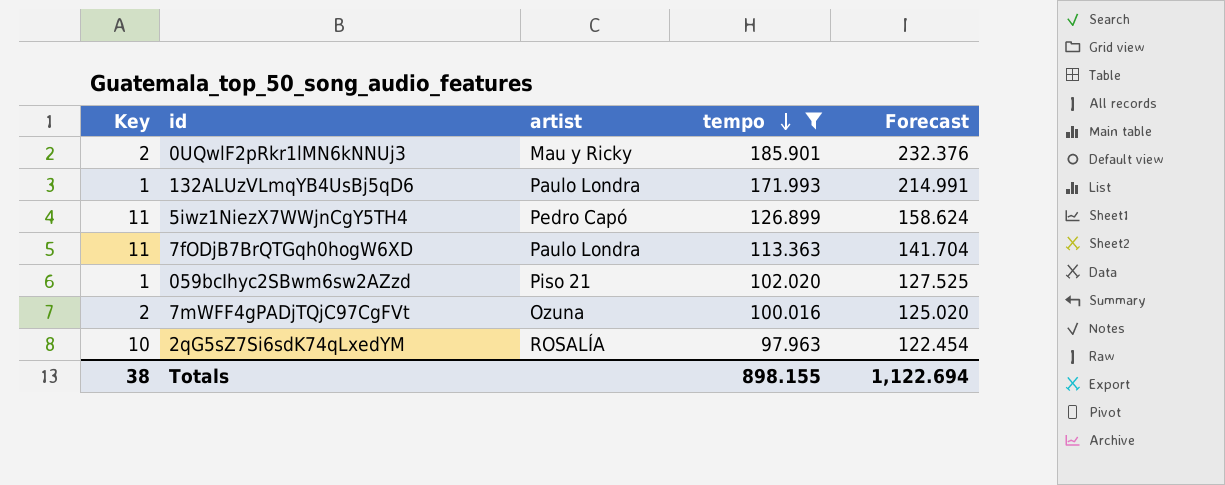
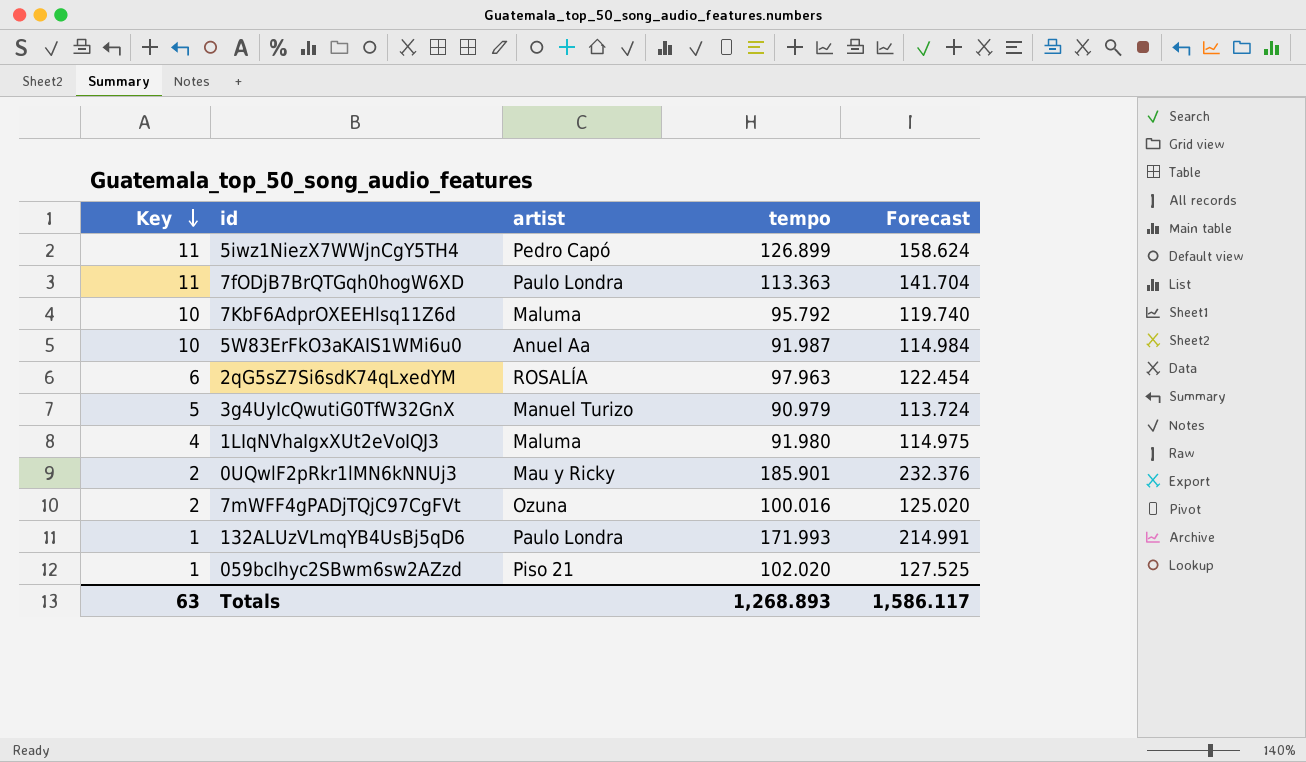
filter: tempo >= 97.963 -> none
row order: tempo descending -> Key descending
2qG5sZ7Si6sdK74qLxedYM | Key: 10 -> 6
Totals | Key: 38 -> 63
Totals | tempo: 898.155 -> 1,268.893
Totals | Forecast: 1,122.694 -> 1,586.117

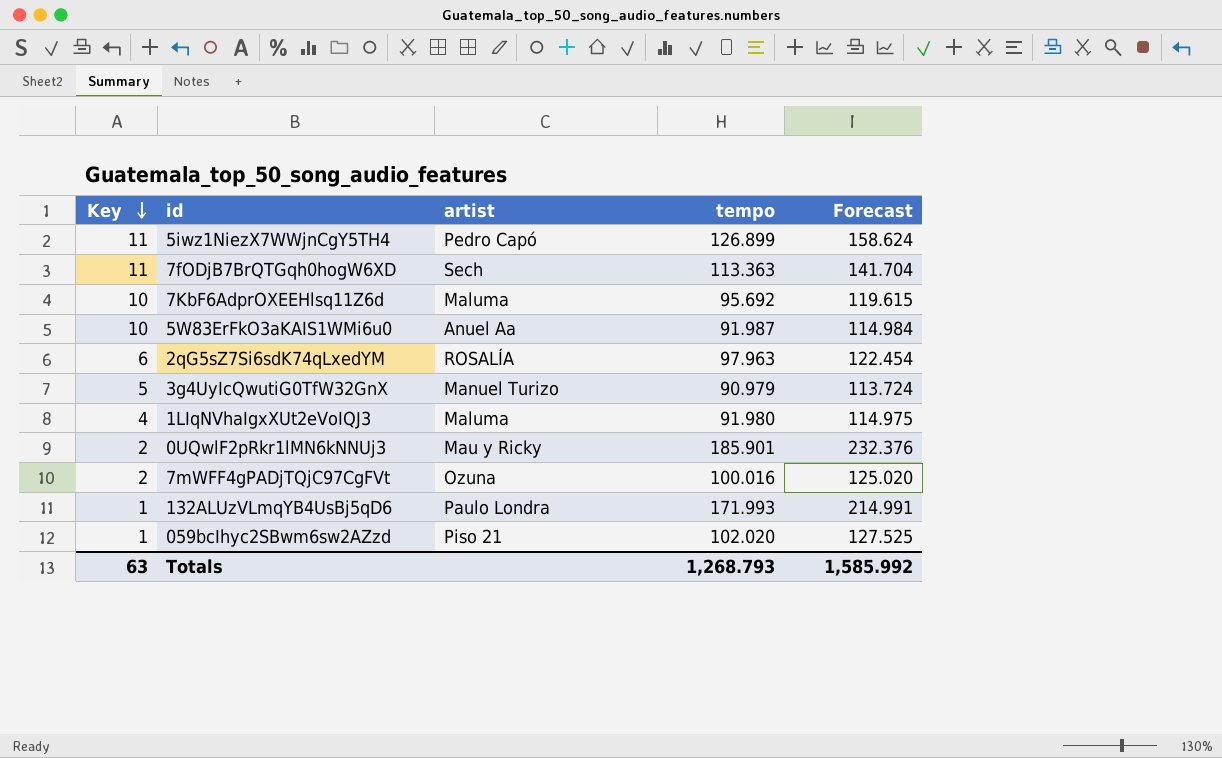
7fODjB7BrQTGqh0hogW6XD | artist: Paulo Londra -> Sech
7KbF6AdprOXEEHlsq11Z6d | tempo: 95.792 -> 95.692
7KbF6AdprOXEEHlsq11Z6d | Forecast: 119.740 -> 119.615
Totals | tempo: 1,268.893 -> 1,268.793
Totals | Forecast: 1,586.117 -> 1,585.992

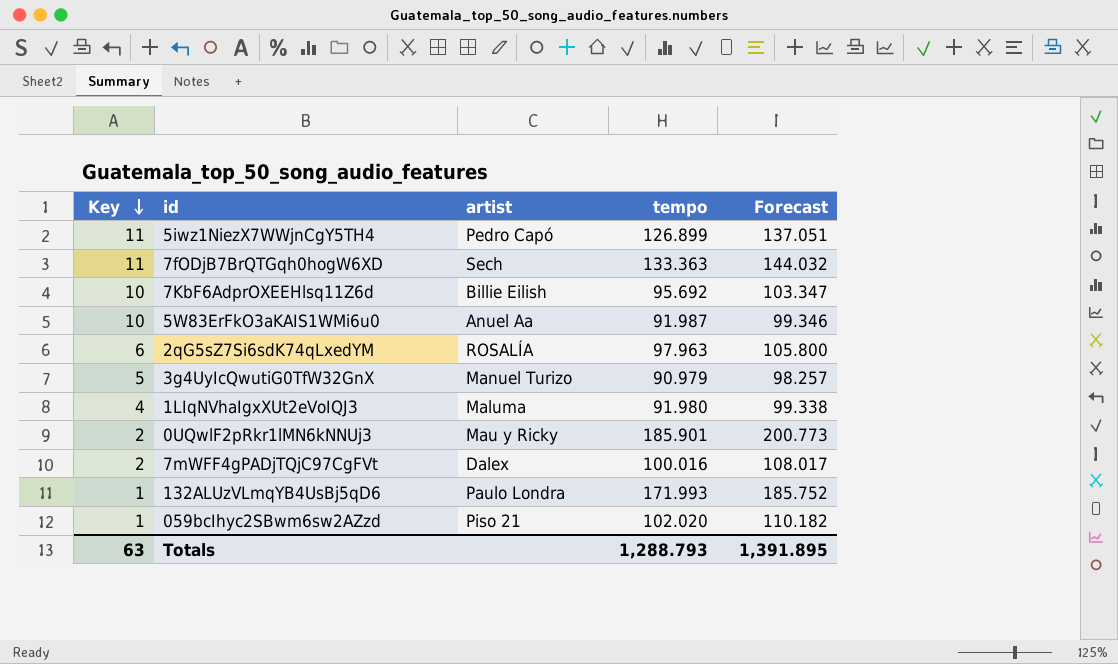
column Forecast | formula: [tempo] * 1.25 -> [tempo] * 1.08
7fODjB7BrQTGqh0hogW6XD | tempo: 113.363 -> 133.363
7KbF6AdprOXEEHlsq11Z6d | artist: Maluma -> Billie Eilish
7mWFF4gPADjTQjC97CgFVt | artist: Ozuna -> Dalex
Totals | tempo: 1,268.793 -> 1,288.793
Totals | Forecast: 1,585.992 -> 1,391.895

